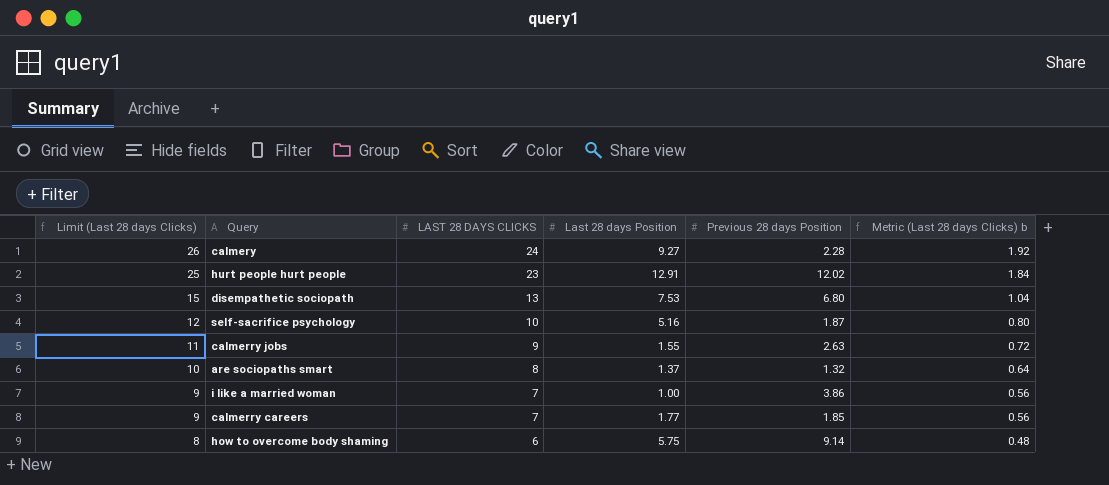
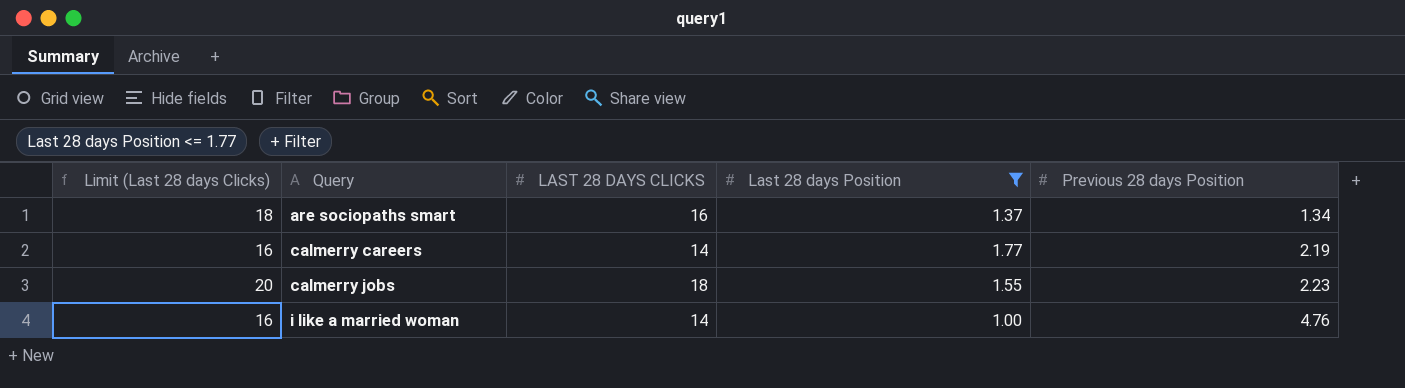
filter: none -> Last 28 days Position <= 1.77
row order: Limit (Last 28 days Clicks) descending -> Query ascending
column Metric (Last 28 days Clicks) b | formula: [LAST 28 DAYS CLICKS] * 0.08 -> none
are sociopaths smart | Limit (Last 28 days Clicks): 10 -> 18
are sociopaths smart | LAST 28 DAYS CLICKS: 8 -> 16
are sociopaths smart | Previous 28 days Position: 1.32 -> 1.34
calmerry careers | Limit (Last 28 days Clicks): 9 -> 16
calmerry careers | LAST 28 DAYS CLICKS: 7 -> 14
calmerry careers | Previous 28 days Position: 1.85 -> 2.19
calmerry jobs | Limit (Last 28 days Clicks): 11 -> 20
calmerry jobs | LAST 28 DAYS CLICKS: 9 -> 18
calmerry jobs | Previous 28 days Position: 2.63 -> 2.23
i like a married woman | Limit (Last 28 days Clicks): 9 -> 16
i like a married woman | LAST 28 DAYS CLICKS: 7 -> 14
i like a married woman | Previous 28 days Position: 3.86 -> 4.76

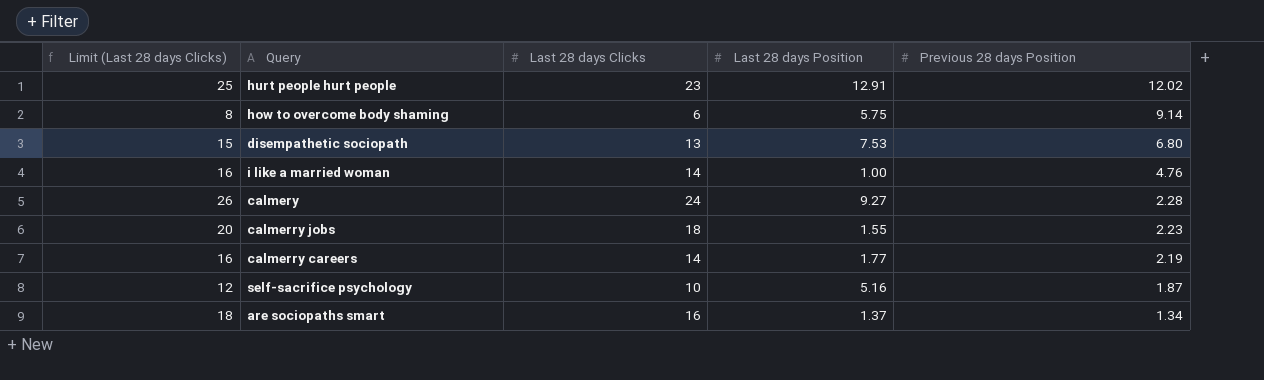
filter: Last 28 days Position <= 1.77 -> none
row order: Query ascending -> Previous 28 days Position descending
column name: LAST 28 DAYS CLICKS -> Last 28 days Clicks

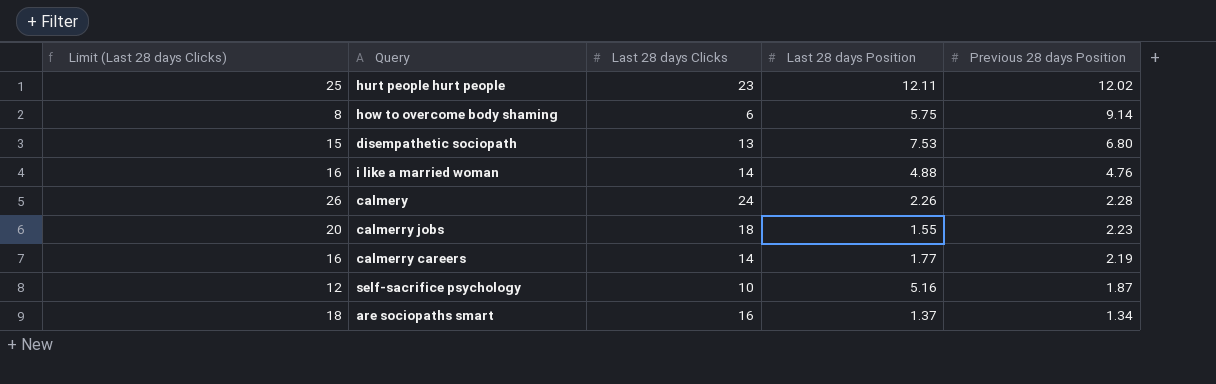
hurt people hurt people | Last 28 days Position: 12.91 -> 12.11
i like a married woman | Last 28 days Position: 1.00 -> 4.88
calmery | Last 28 days Position: 9.27 -> 2.26

